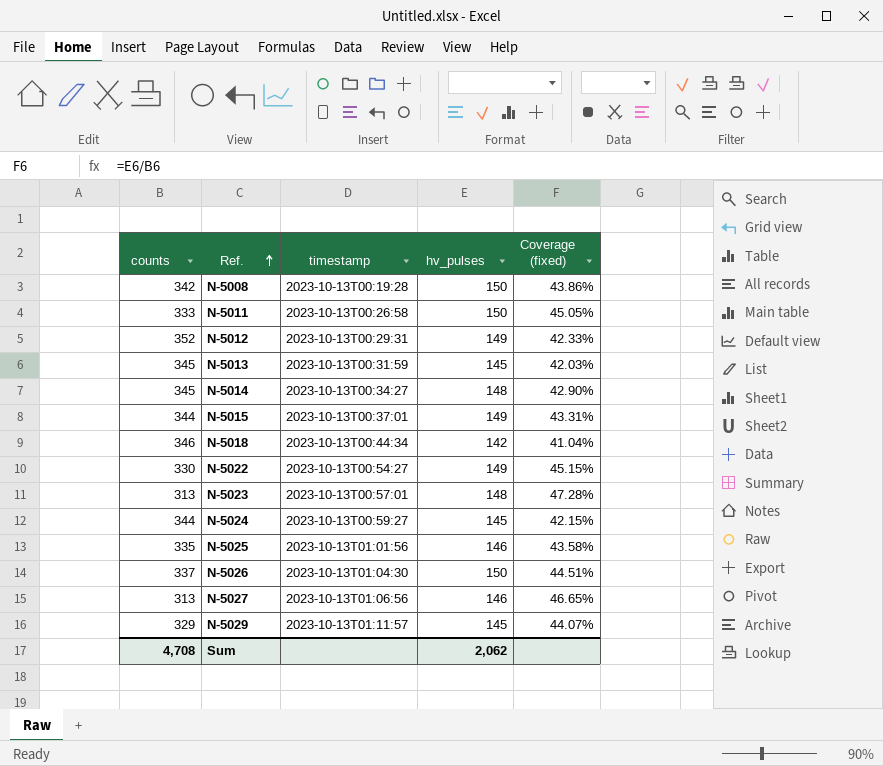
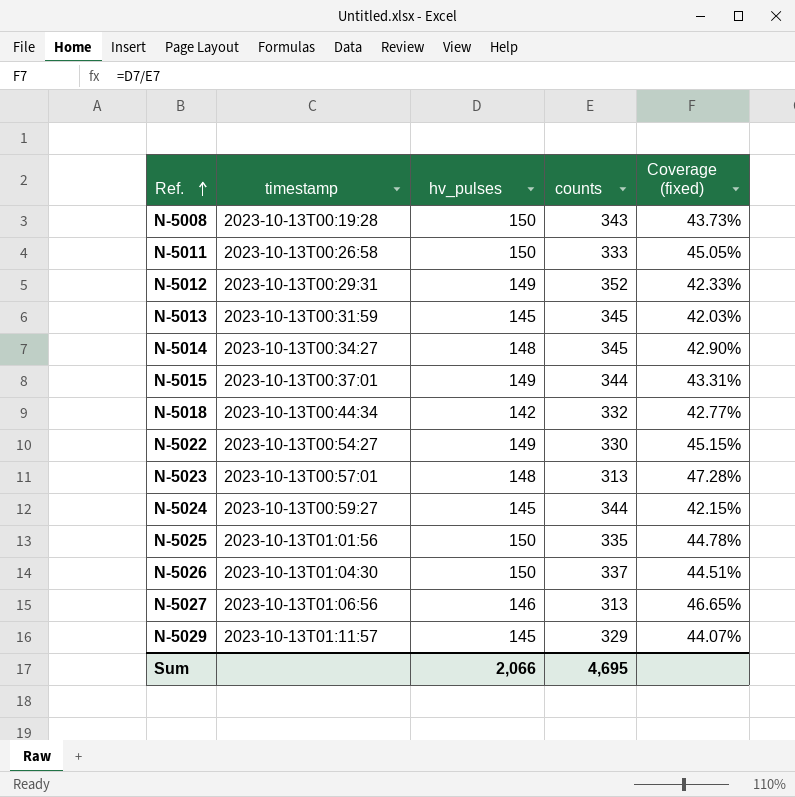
column counts | position: 1 -> 4
N-5008 | counts: 342 -> 343
N-5008 | Coverage (fixed): 43.86% -> 43.73%
N-5018 | counts: 346 -> 332
N-5018 | Coverage (fixed): 41.04% -> 42.77%
N-5025 | hv_pulses: 146 -> 150
N-5025 | Coverage (fixed): 43.58% -> 44.78%
Sum | hv_pulses: 2,062 -> 2,066
Sum | counts: 4,708 -> 4,695

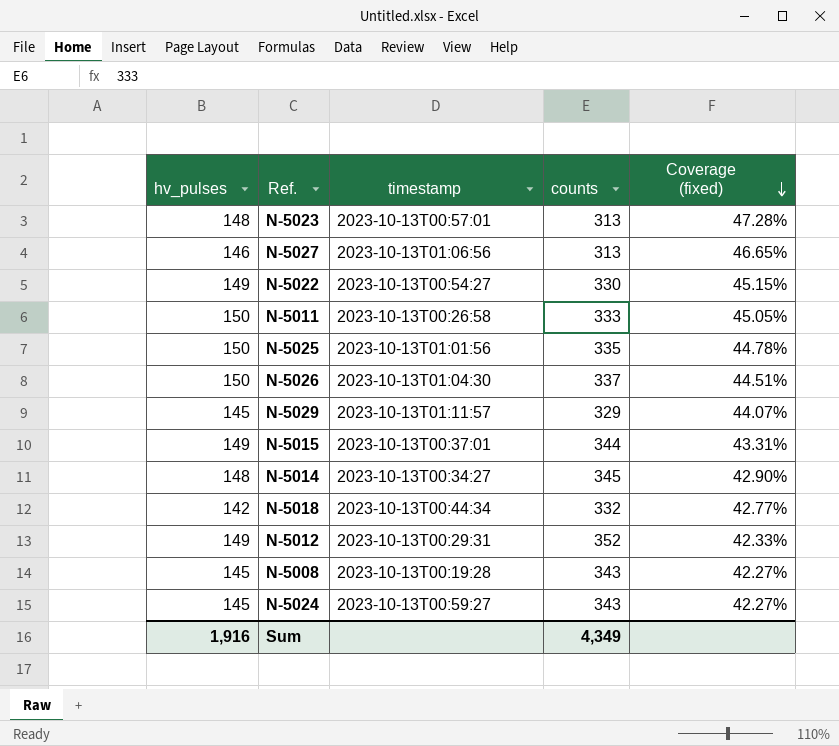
row order: Ref. ascending -> Coverage (fixed) descending
column hv_pulses | position: 3 -> 1
row N-5013: 2023-10-13T00:31:59 | 145 | 345 | 42.03% -> none
N-5008 | hv_pulses: 150 -> 145
N-5008 | Coverage (fixed): 43.73% -> 42.27%
N-5024 | counts: 344 -> 343
N-5024 | Coverage (fixed): 42.15% -> 42.27%
Sum | hv_pulses: 2,066 -> 1,916
Sum | counts: 4,695 -> 4,349

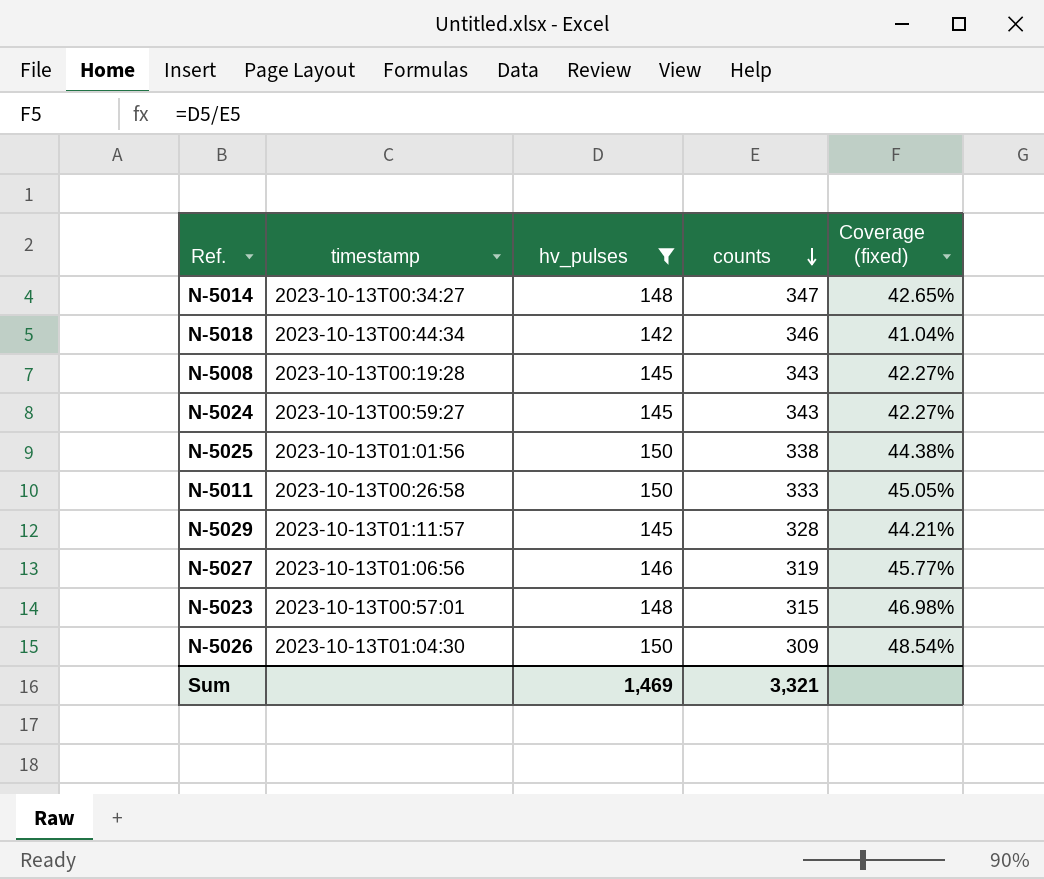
filter: none -> hv_pulses != 149
row order: Coverage (fixed) descending -> counts descending
column hv_pulses | position: 1 -> 3
N-5014 | counts: 345 -> 347
N-5014 | Coverage (fixed): 42.90% -> 42.65%
N-5018 | counts: 332 -> 346
N-5018 | Coverage (fixed): 42.77% -> 41.04%
N-5025 | counts: 335 -> 338
N-5025 | Coverage (fixed): 44.78% -> 44.38%
N-5029 | counts: 329 -> 328
N-5029 | Coverage (fixed): 44.07% -> 44.21%
N-5027 | counts: 313 -> 319
N-5027 | Coverage (fixed): 46.65% -> 45.77%
N-5023 | counts: 313 -> 315
N-5023 | Coverage (fixed): 47.28% -> 46.98%
N-5026 | counts: 337 -> 309
N-5026 | Coverage (fixed): 44.51% -> 48.54%
Sum | hv_pulses: 1,916 -> 1,469
Sum | counts: 4,349 -> 3,321

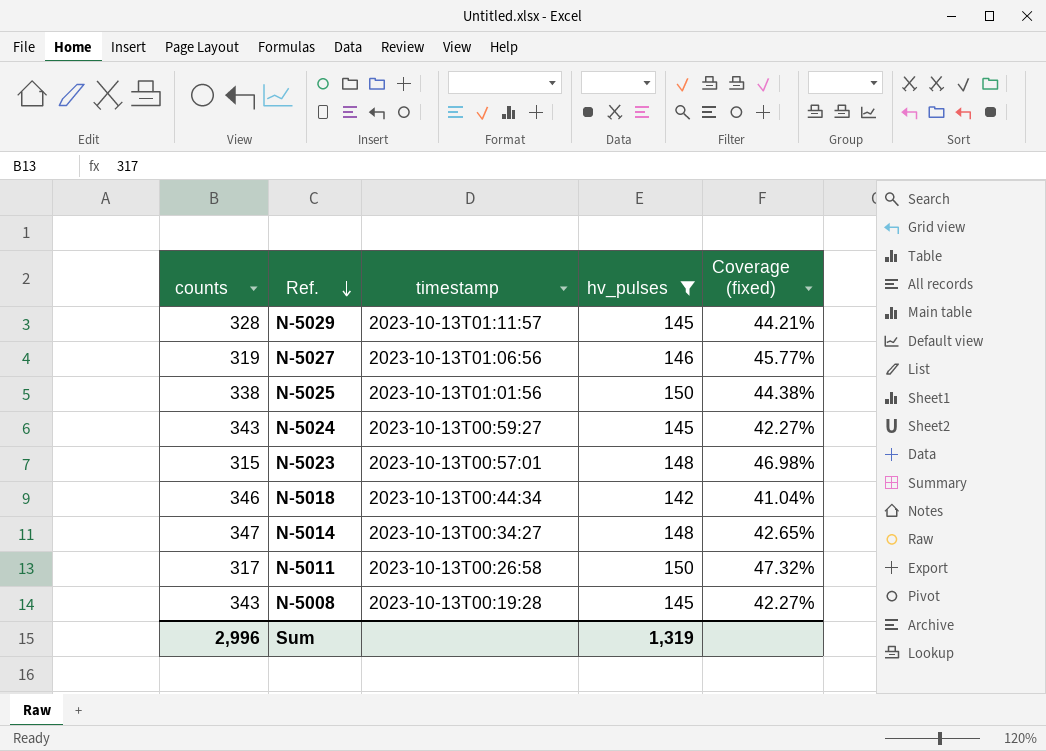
row order: counts descending -> Ref. descending
column counts | position: 4 -> 1
row N-5026: 2023-10-13T01:04:30 | 150 | 309 | 48.54% -> none
N-5011 | counts: 333 -> 317
N-5011 | Coverage (fixed): 45.05% -> 47.32%
Sum | counts: 3,321 -> 2,996
Sum | hv_pulses: 1,469 -> 1,319

